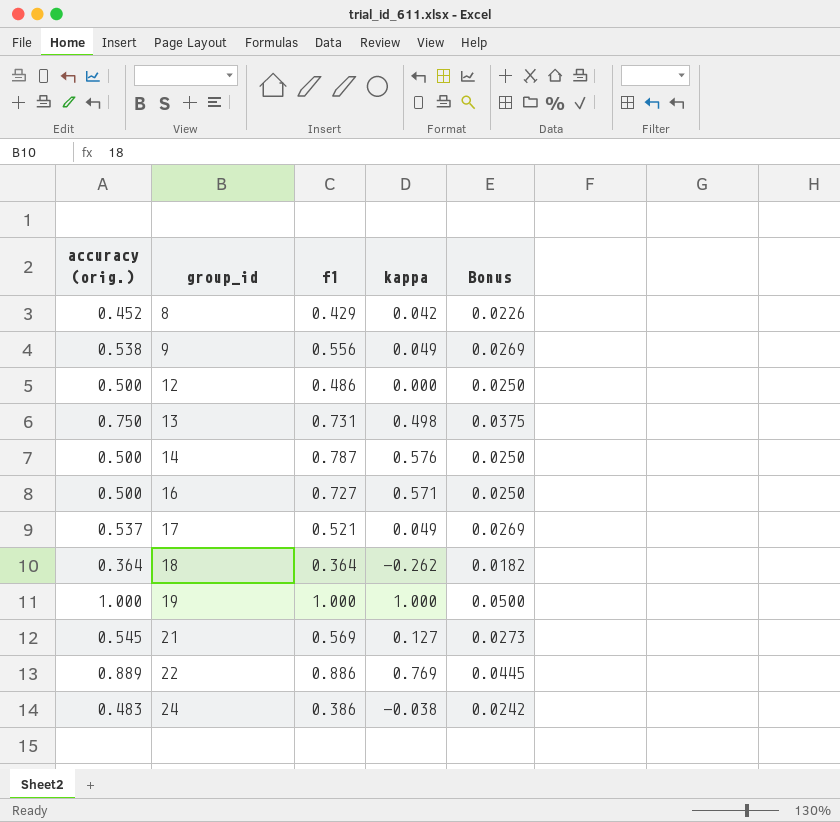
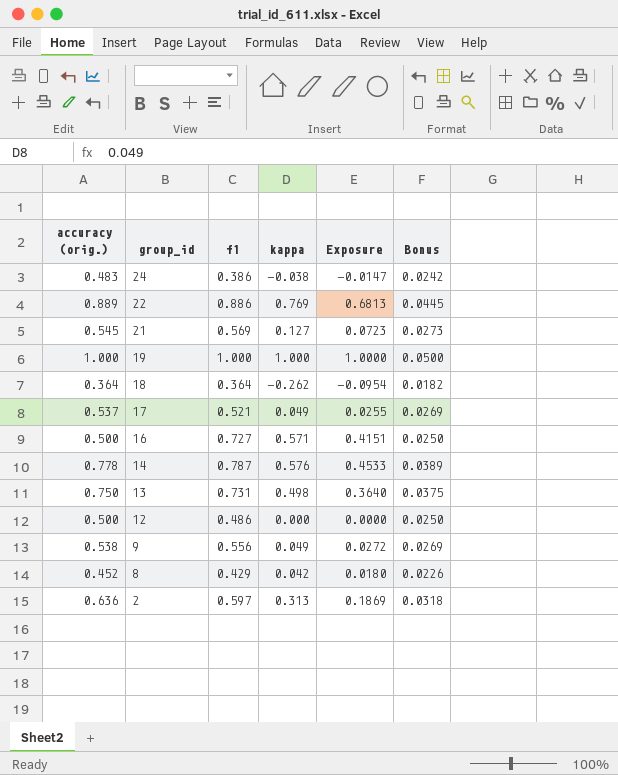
row order: group_id ascending -> group_id descending
column Exposure | formula: none -> [f1] * [kappa]
14 | accuracy (orig.): 0.500 -> 0.778
14 | Bonus: 0.0250 -> 0.0389
row 2: none -> 0.636 | 0.597 | 0.313 | 0.1869 | 0.0318

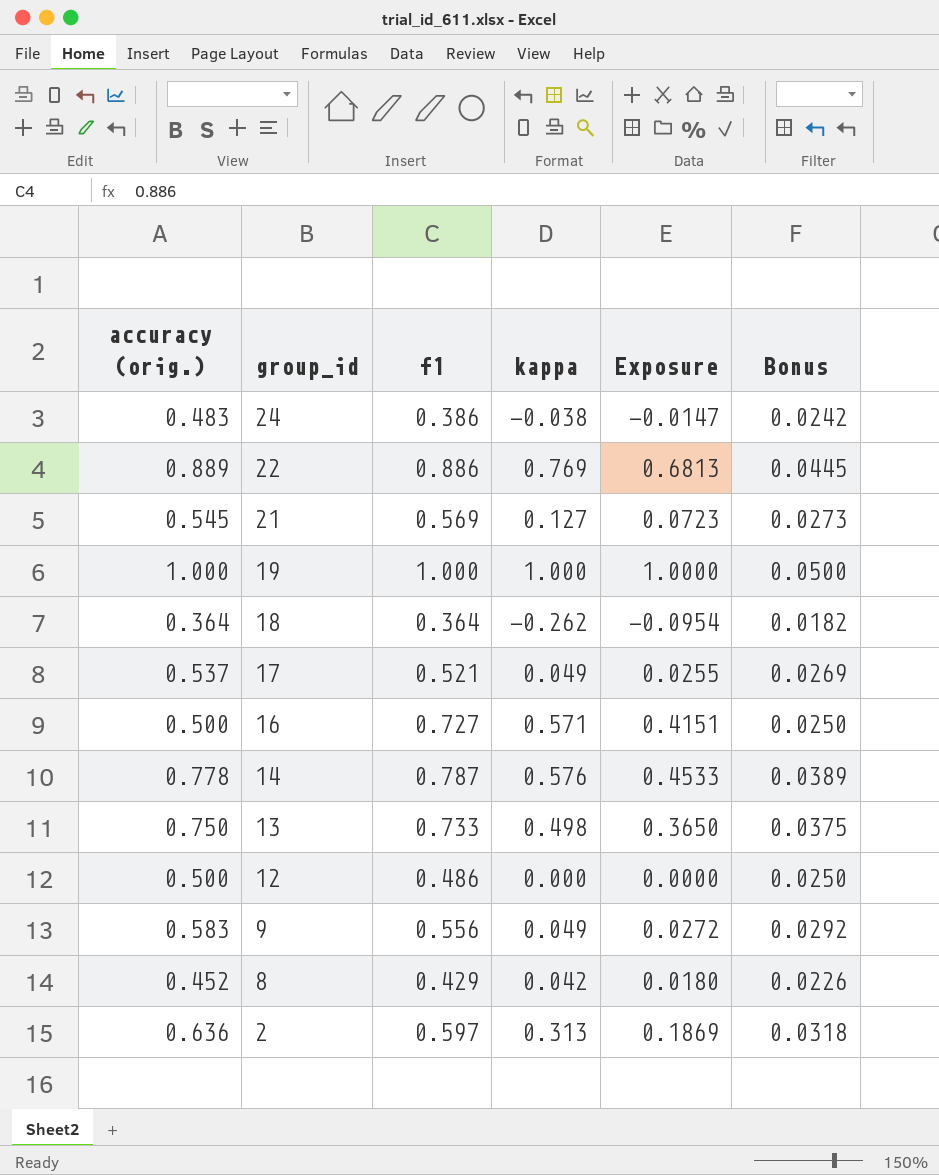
13 | f1: 0.731 -> 0.733
13 | Exposure: 0.3640 -> 0.3650
9 | accuracy (orig.): 0.538 -> 0.583
9 | Bonus: 0.0269 -> 0.0292

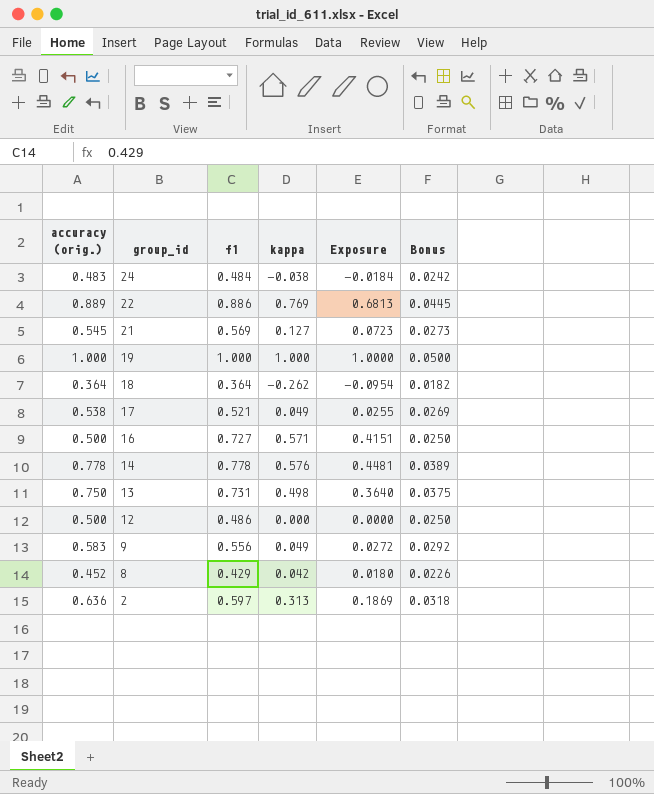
24 | f1: 0.386 -> 0.484
24 | Exposure: -0.0147 -> -0.0184
17 | accuracy (orig.): 0.537 -> 0.538
14 | f1: 0.787 -> 0.778
14 | Exposure: 0.4533 -> 0.4481
13 | f1: 0.733 -> 0.731
13 | Exposure: 0.3650 -> 0.3640

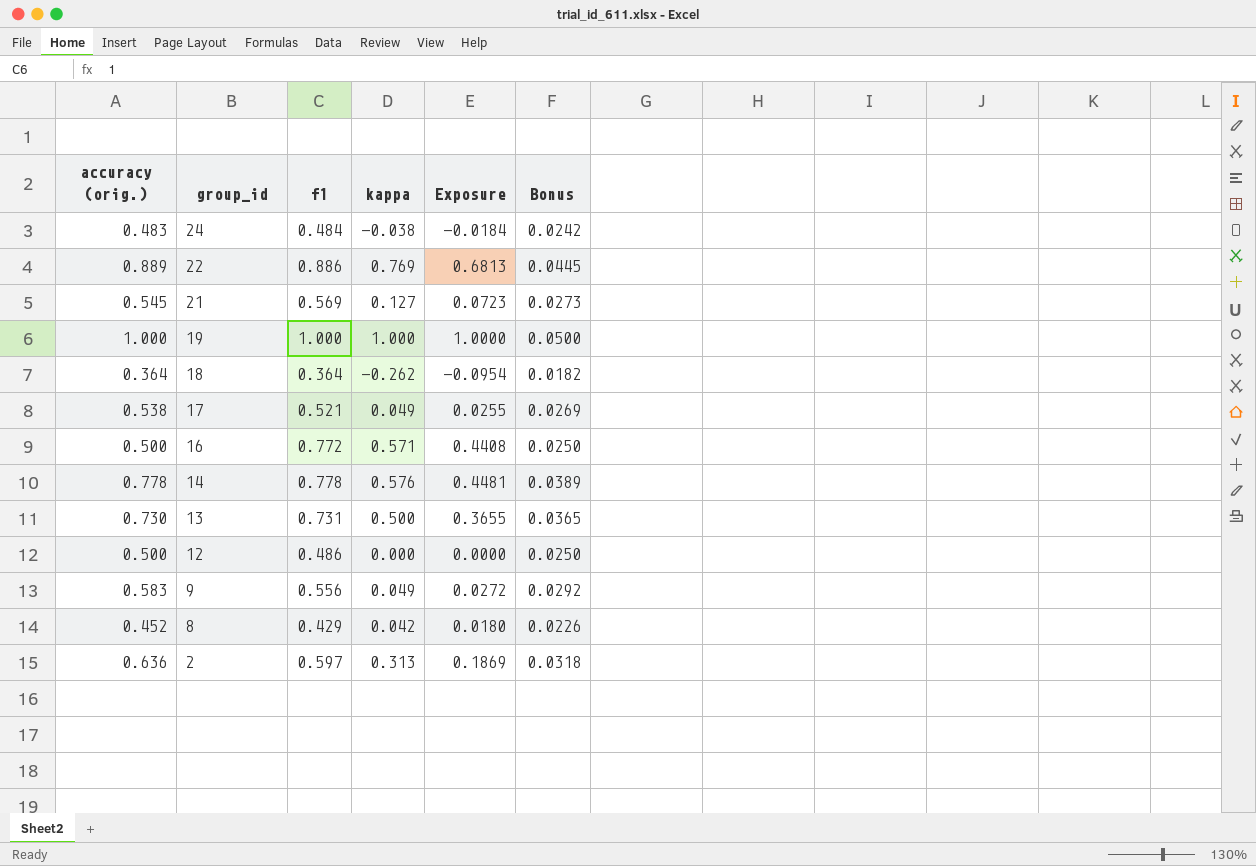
16 | f1: 0.727 -> 0.772
16 | Exposure: 0.4151 -> 0.4408
13 | accuracy (orig.): 0.750 -> 0.730
13 | kappa: 0.498 -> 0.500
13 | Exposure: 0.3640 -> 0.3655
13 | Bonus: 0.0375 -> 0.0365

